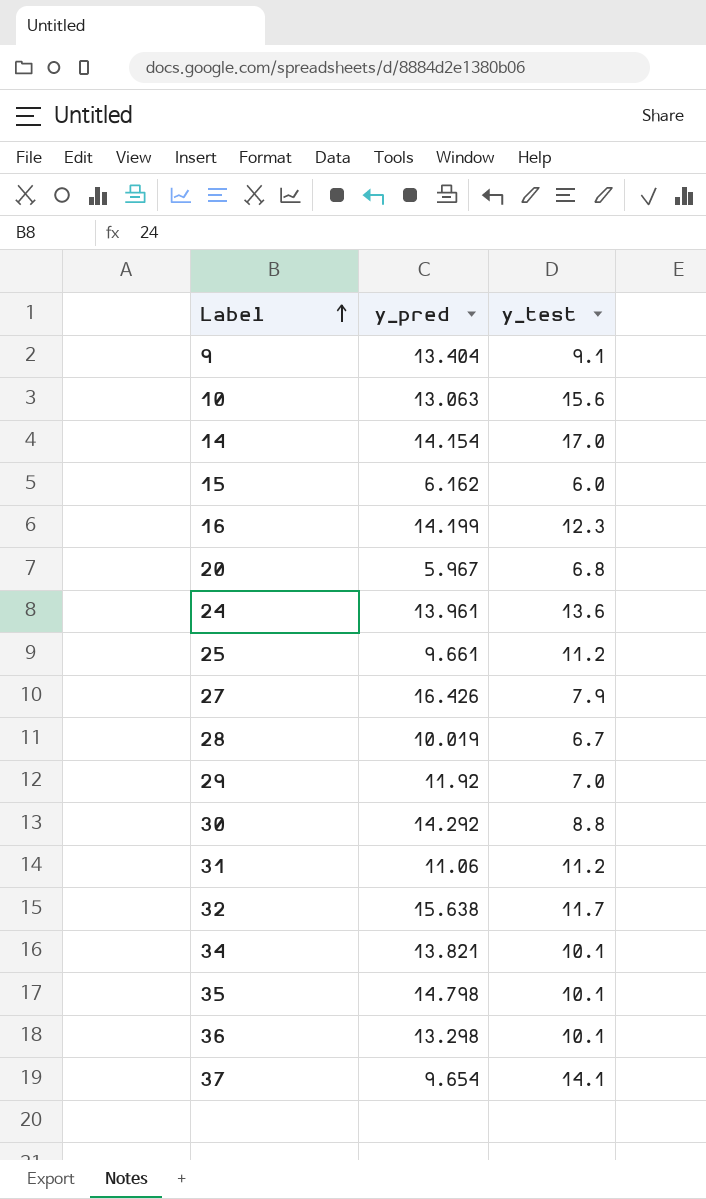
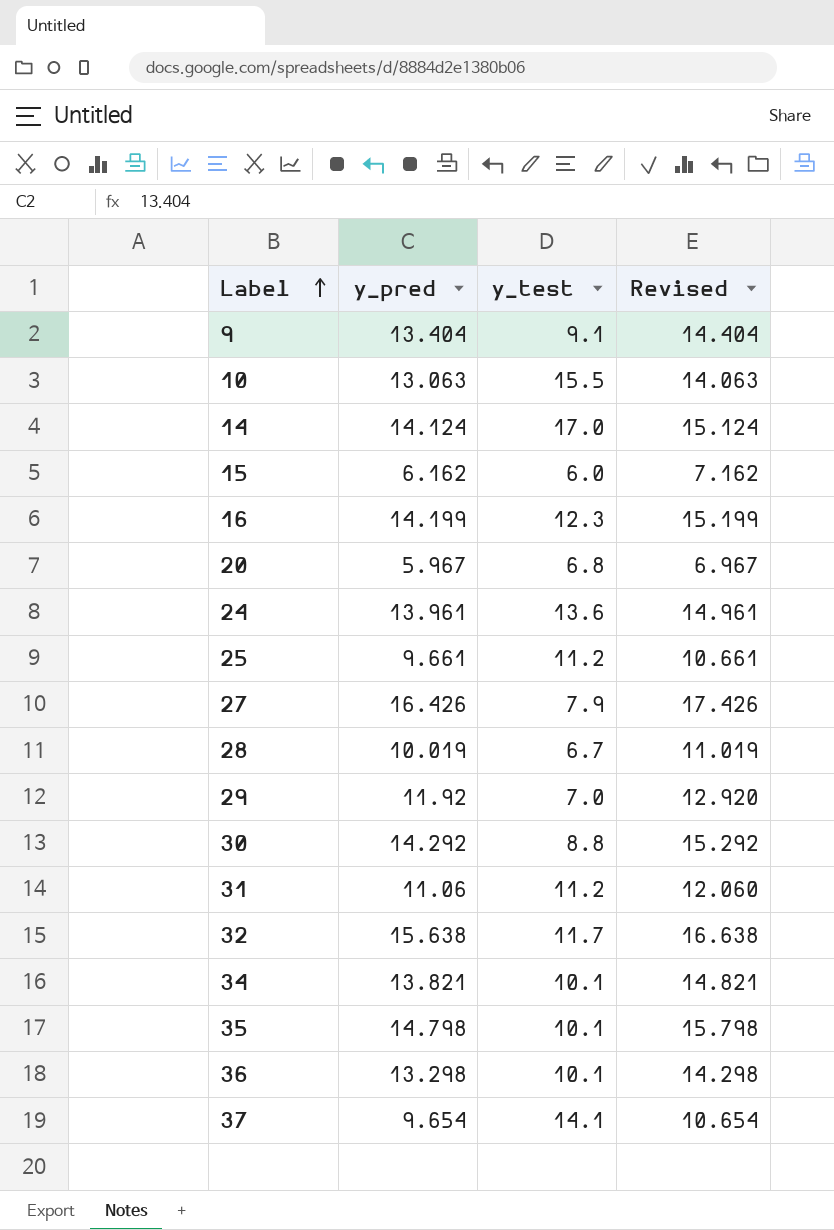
column Revised | formula: none -> [y_pred] + 1
10 | y_test: 15.6 -> 15.5
14 | y_pred: 14.154 -> 14.124

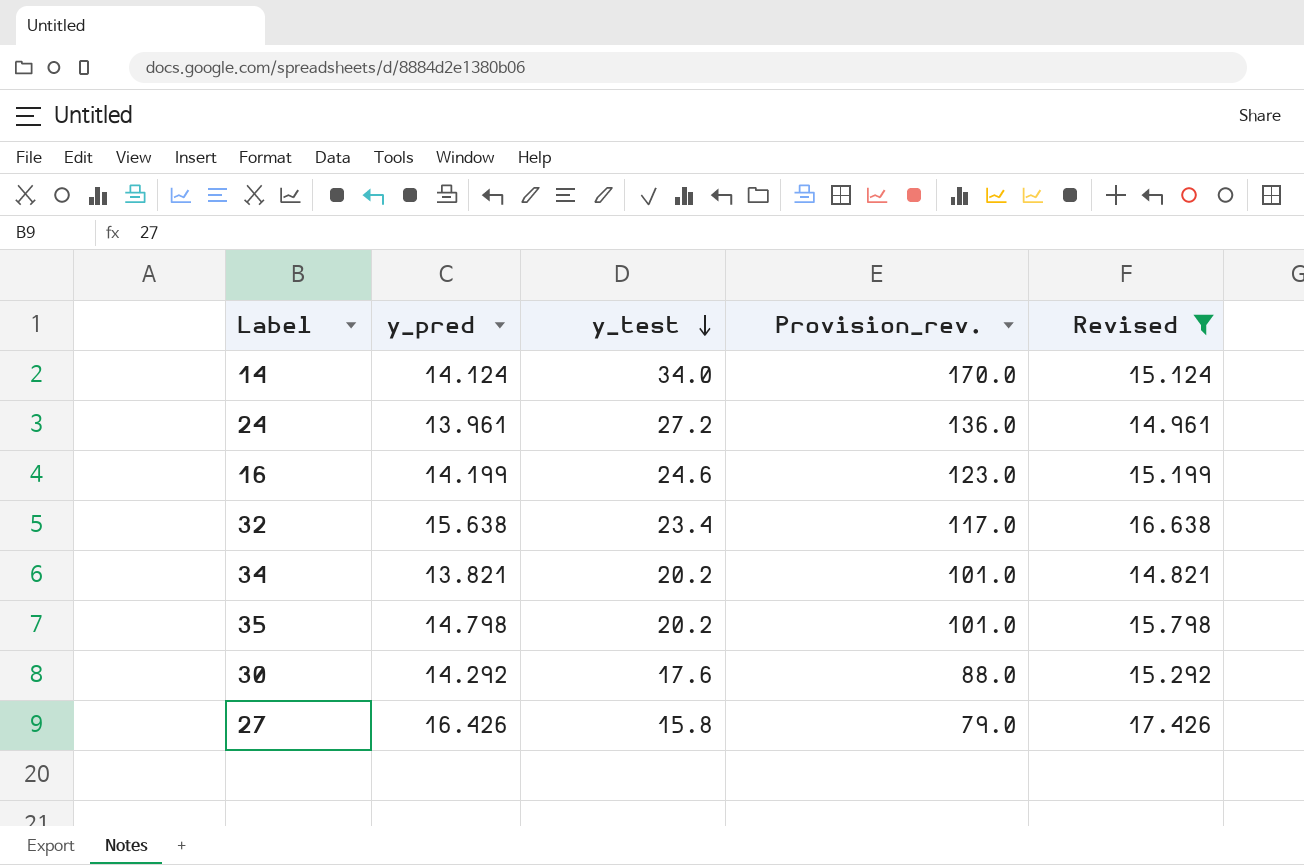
filter: none -> Revised >= 14.821
row order: Label ascending -> y_test descending
column Provision_rev. | formula: none -> [y_test] * 5
14 | y_test: 17.0 -> 34.0
24 | y_test: 13.6 -> 27.2
16 | y_test: 12.3 -> 24.6
32 | y_test: 11.7 -> 23.4
34 | y_test: 10.1 -> 20.2
35 | y_test: 10.1 -> 20.2
30 | y_test: 8.8 -> 17.6
27 | y_test: 7.9 -> 15.8

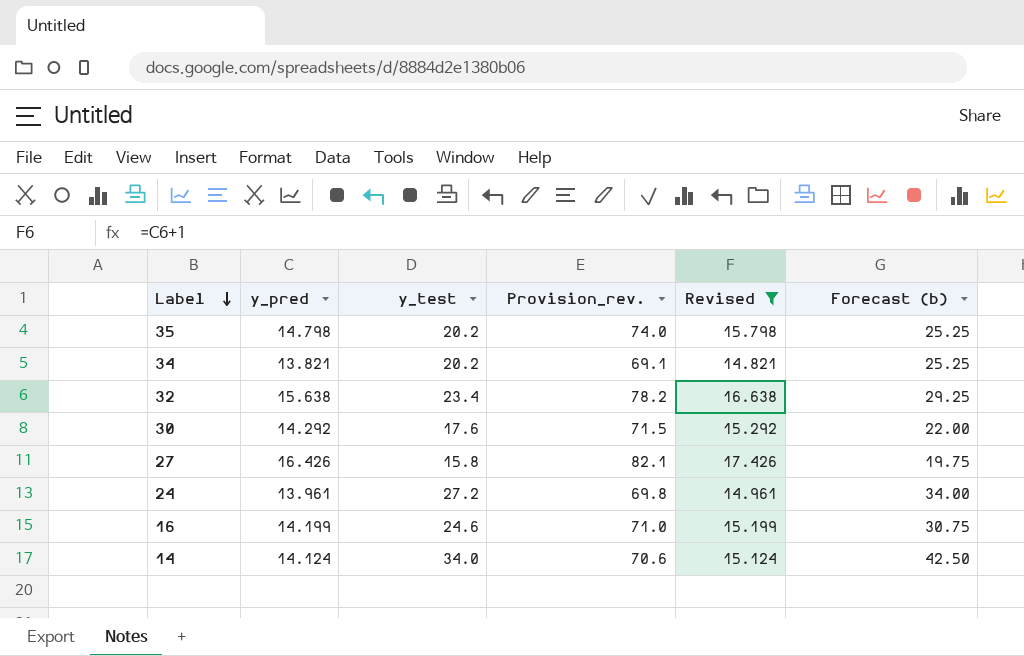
row order: y_test descending -> Label descending
column Provision_rev. | formula: [y_test] * 5 -> [y_pred] * 5
column Forecast (b) | formula: none -> [y_test] * 1.25

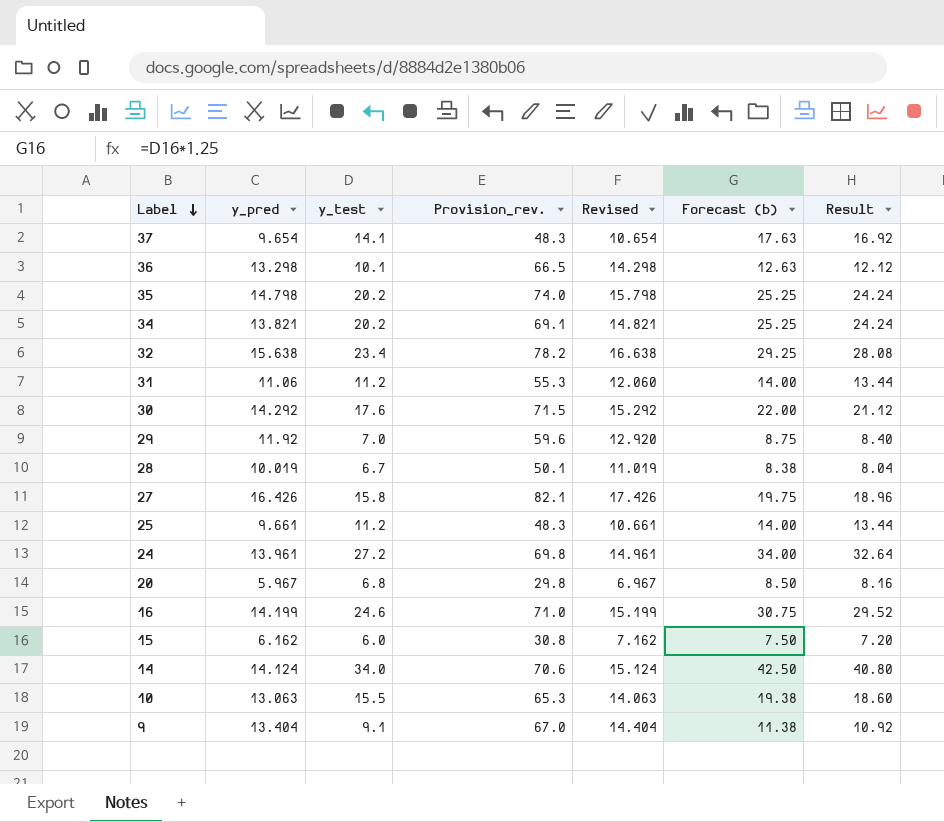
filter: Revised >= 14.821 -> none
column Result | formula: none -> [y_test] * 1.2

